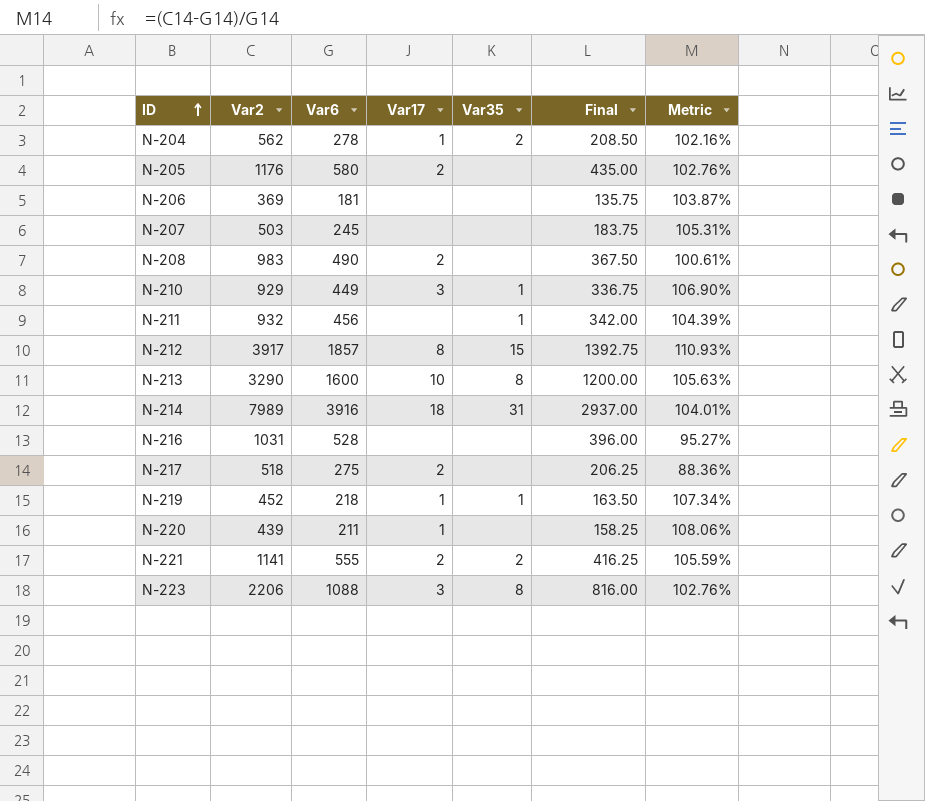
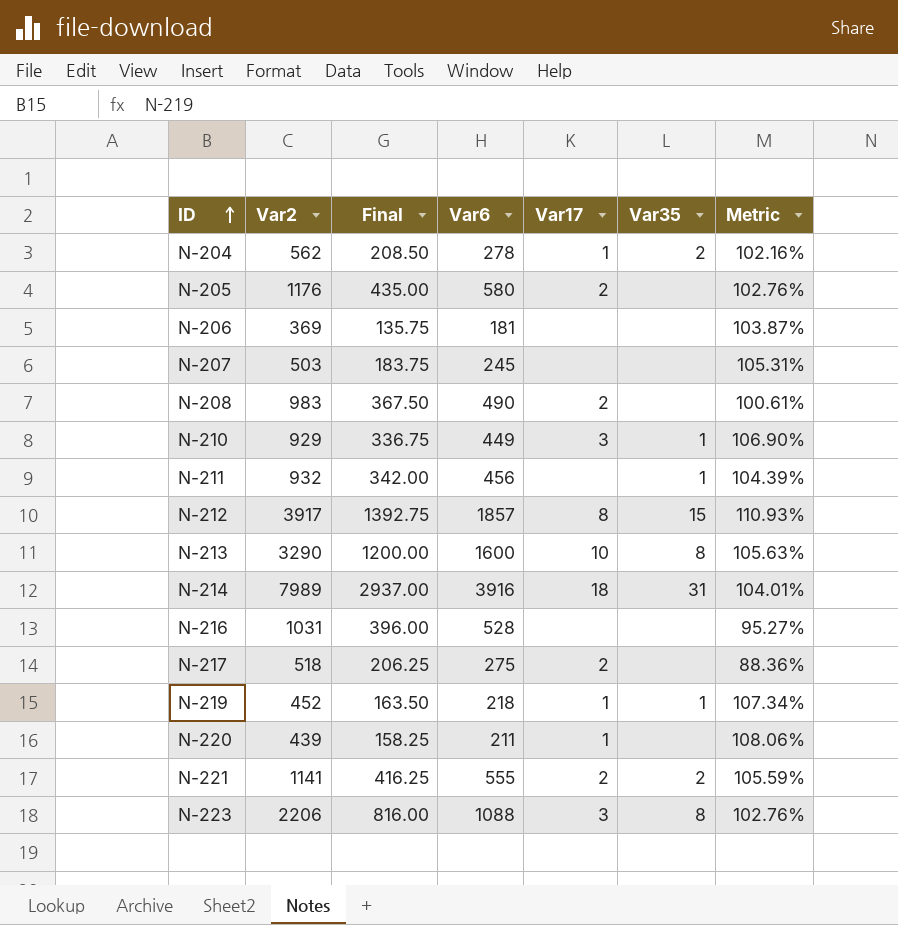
column Final | position: 6 -> 3

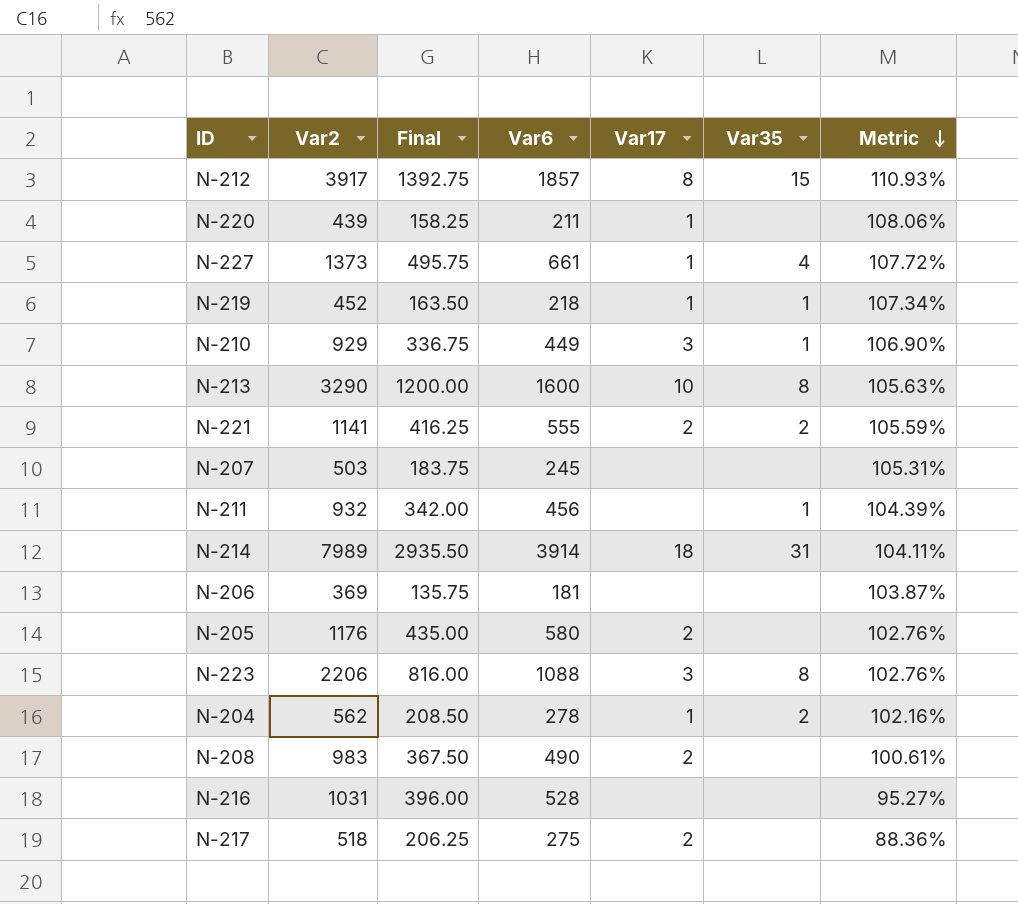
row order: ID ascending -> Metric descending
row N-227: none -> 1373 | 495.75 | 661 | 1 | 4 | 107.72%
N-214 | Final: 2937.00 -> 2935.50
N-214 | Var6: 3916 -> 3914
N-214 | Metric: 104.01% -> 104.11%

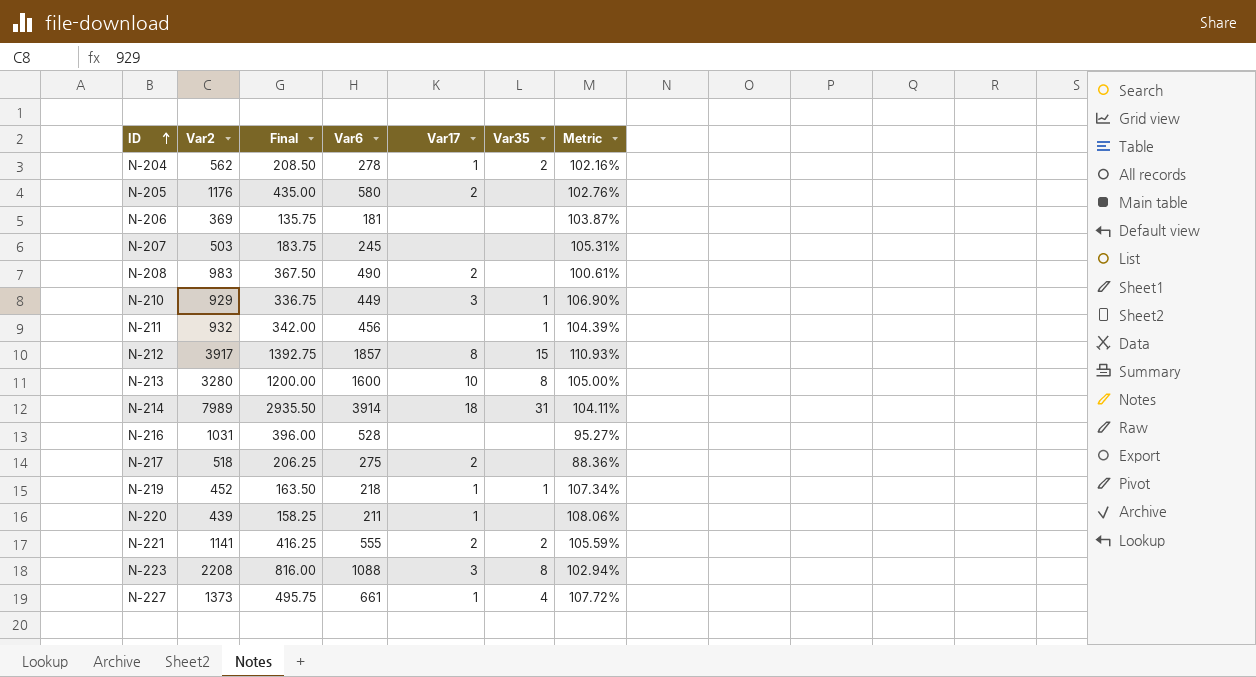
row order: Metric descending -> ID ascending
N-213 | Var2: 3290 -> 3280
N-213 | Metric: 105.63% -> 105.00%
N-223 | Var2: 2206 -> 2208
N-223 | Metric: 102.76% -> 102.94%

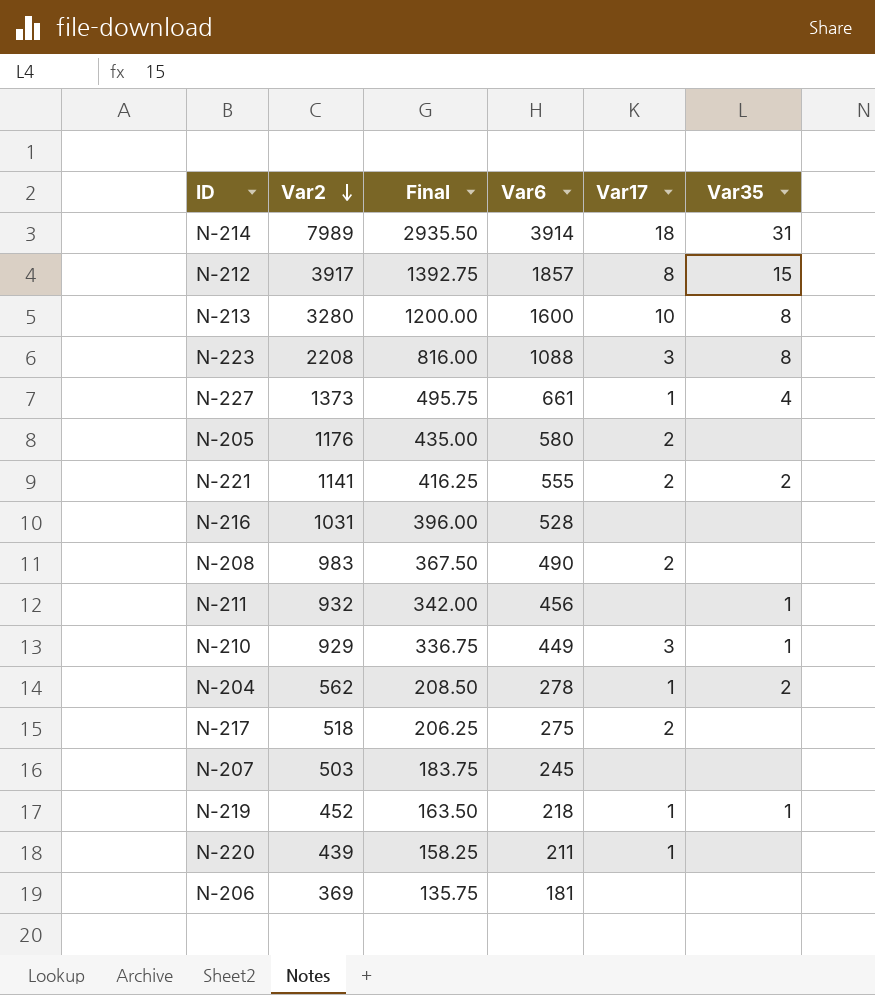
row order: ID ascending -> Var2 descending
column Metric | formula: ([Var2] - [Var6]) / [Var6] -> none

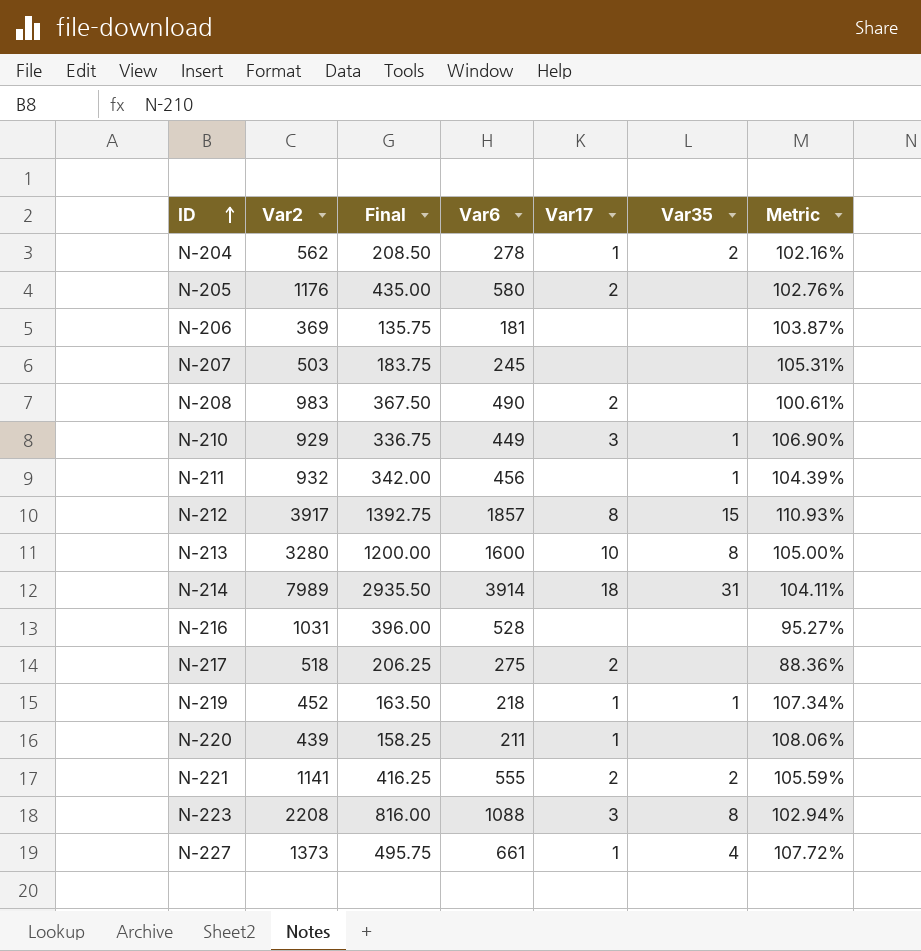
row order: Var2 descending -> ID ascending
column Metric | formula: none -> ([Var2] - [Var6]) / [Var6]

